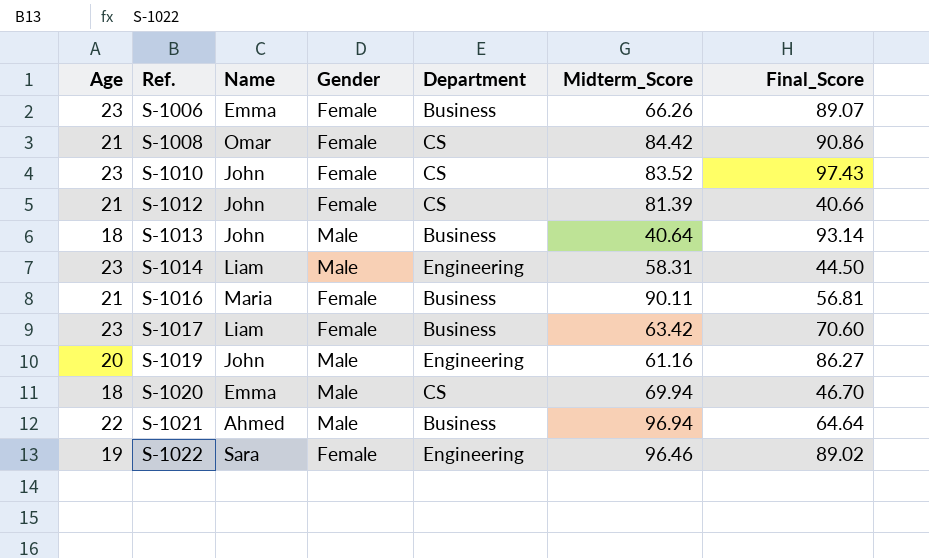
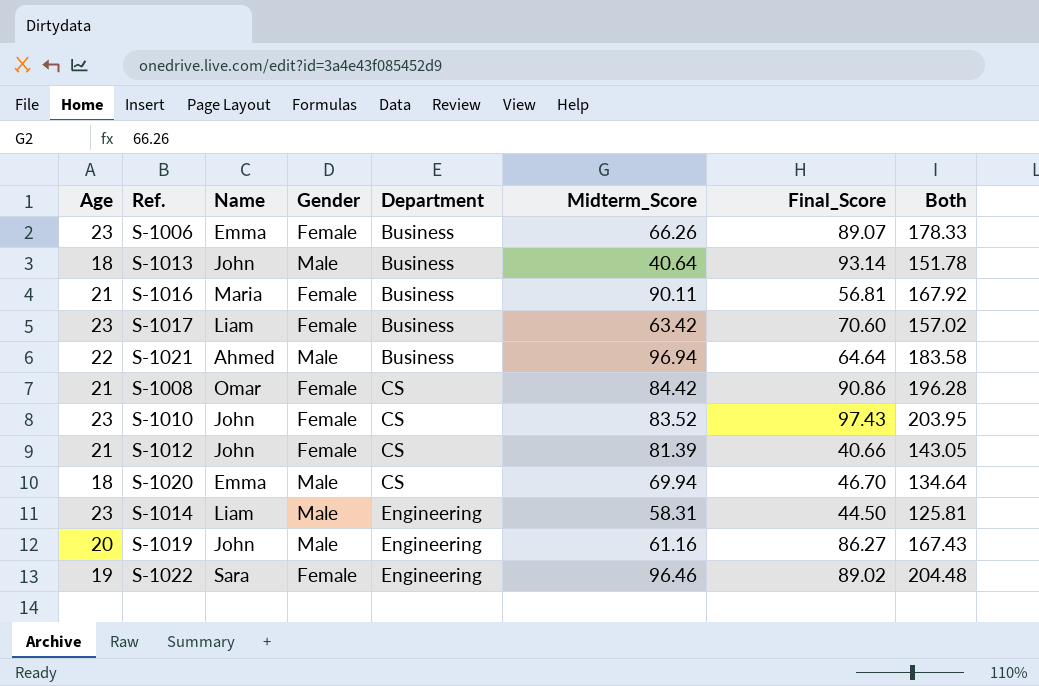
row order: Ref. ascending -> Department ascending
column Both | formula: none -> [Age] + [Midterm_Score] + [Final_Score]

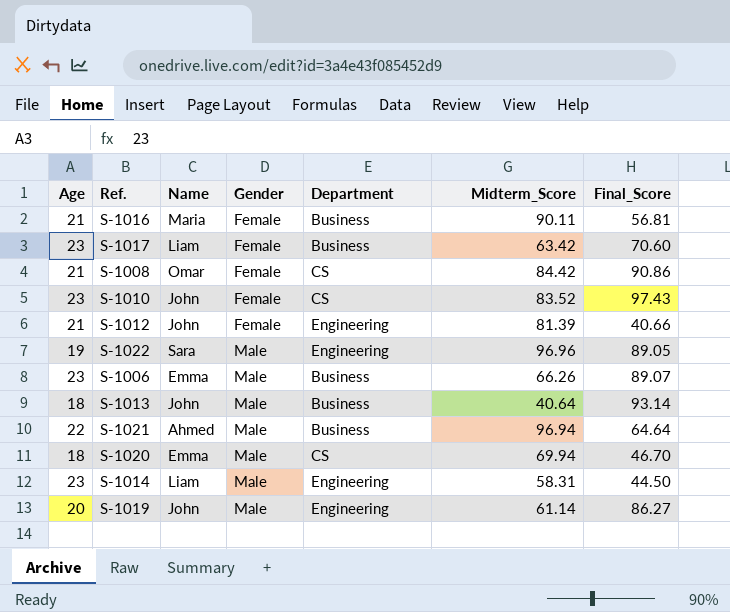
row order: Department ascending -> Gender ascending
column Both | formula: [Age] + [Midterm_Score] + [Final_Score] -> none
S-1012 | Department: CS -> Engineering
S-1022 | Gender: Female -> Male
S-1022 | Midterm_Score: 96.46 -> 96.96
S-1022 | Final_Score: 89.02 -> 89.05
S-1006 | Gender: Female -> Male
S-1019 | Midterm_Score: 61.16 -> 61.14

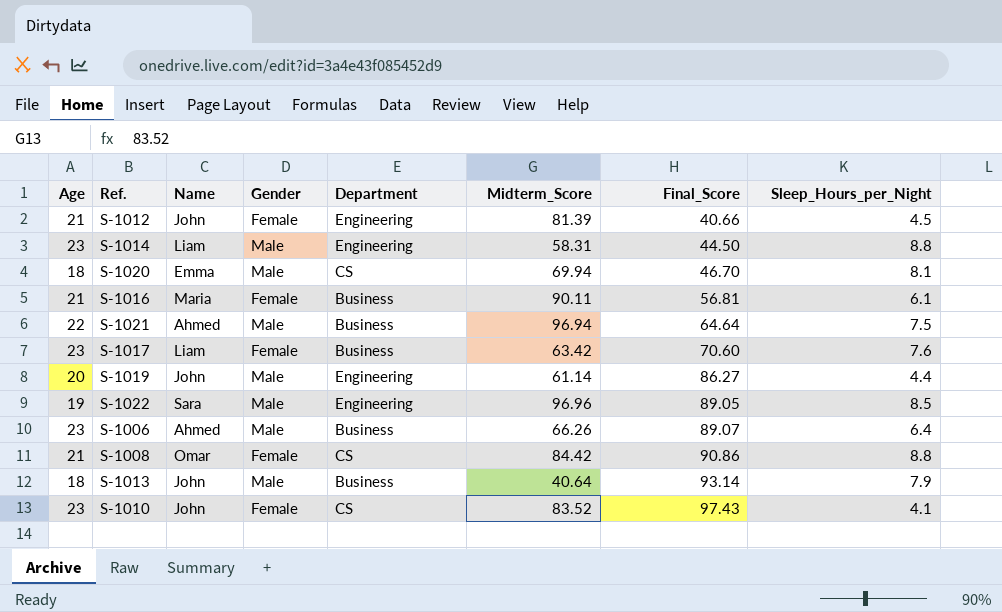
row order: Gender ascending -> Final_Score ascending
column Sleep_Hours_per_Night | position: none -> 8
S-1006 | Name: Emma -> Ahmed

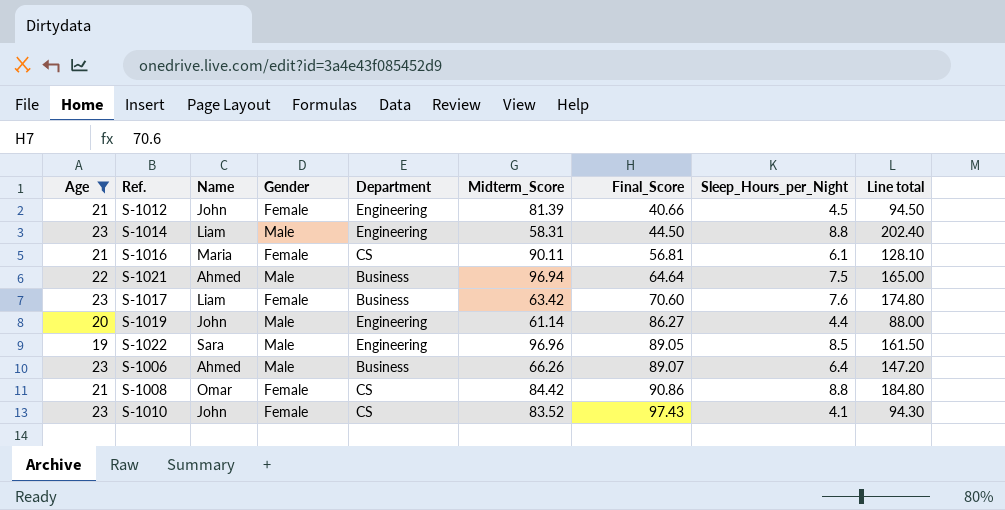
filter: none -> Age != 18
column Line total | formula: none -> [Age] * [Sleep_Hours_per_Night]
S-1016 | Department: Business -> CS

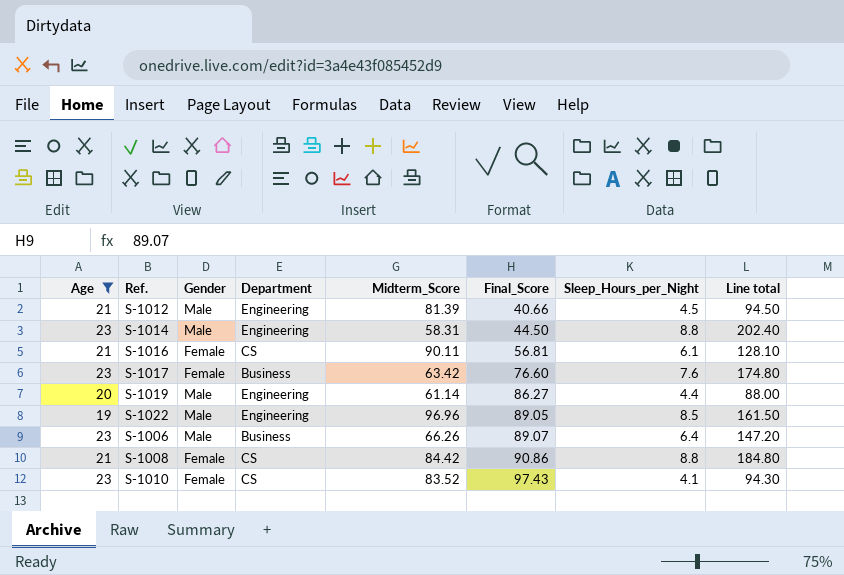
column Name | position: 3 -> none
row S-1021: 22 | Ahmed | Male | Business | 96.94 | 64.64 | 7.5 | 165.00 -> none
S-1012 | Gender: Female -> Male
S-1017 | Final_Score: 70.60 -> 76.60

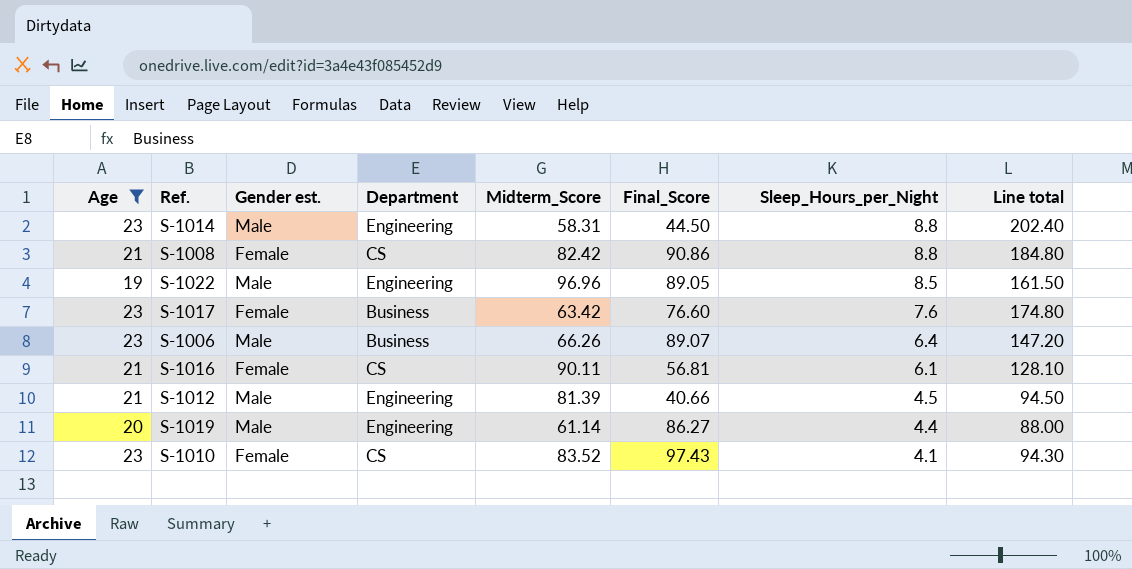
row order: Final_Score ascending -> Sleep_Hours_per_Night descending
column name: Gender -> Gender est.
S-1008 | Midterm_Score: 84.42 -> 82.42

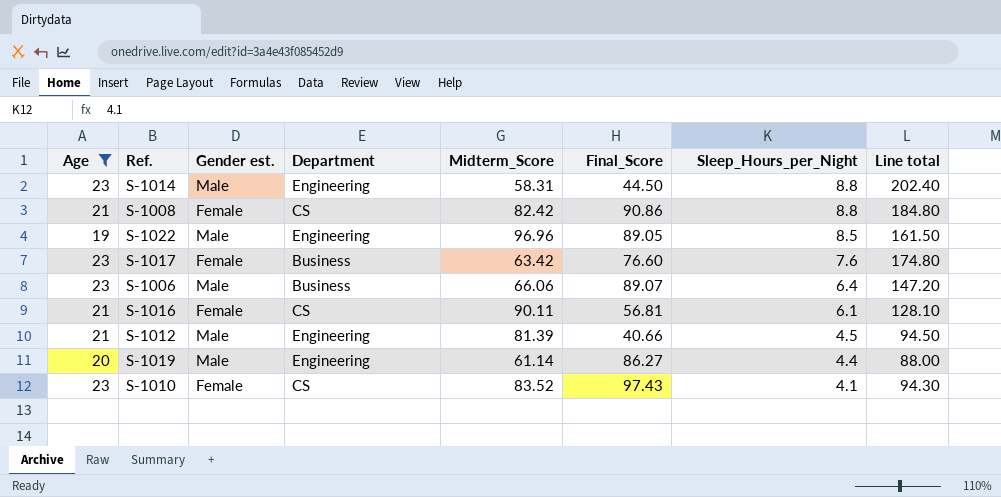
S-1006 | Midterm_Score: 66.26 -> 66.06

